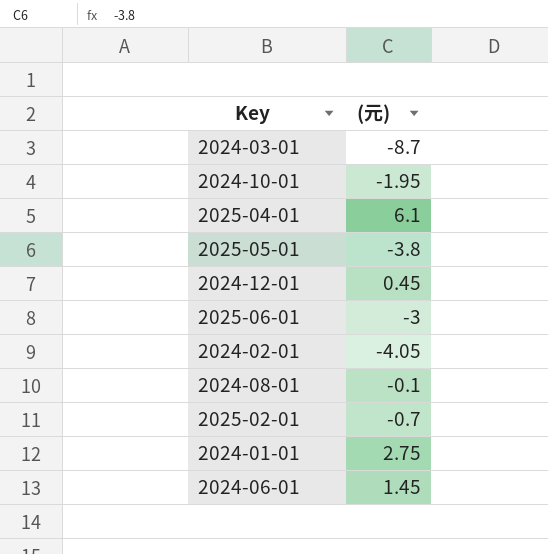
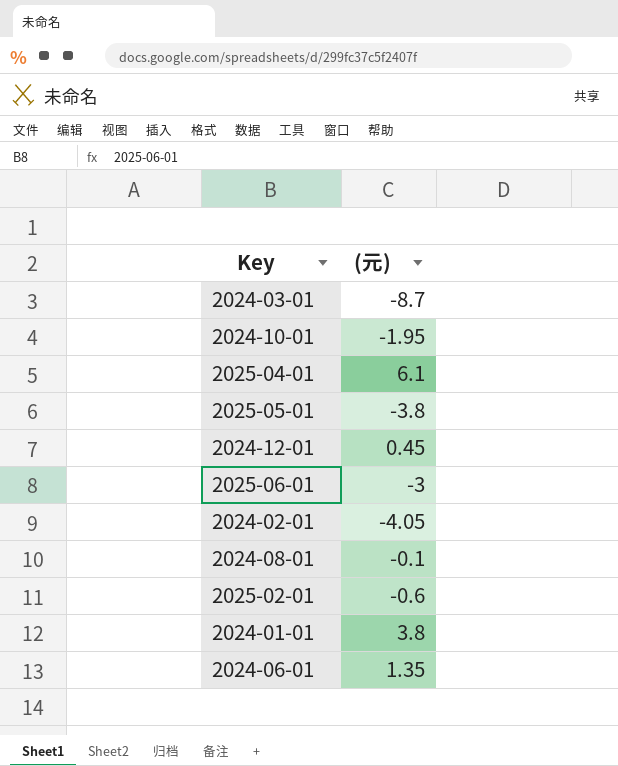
2025-02-01 | (元): -0.7 -> -0.6
2024-01-01 | (元): 2.75 -> 3.8
2024-06-01 | (元): 1.45 -> 1.35

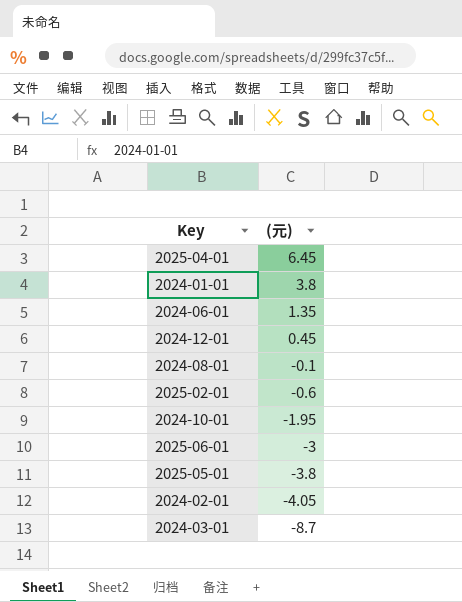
row order: none -> (元) descending
2025-04-01 | (元): 6.1 -> 6.45

